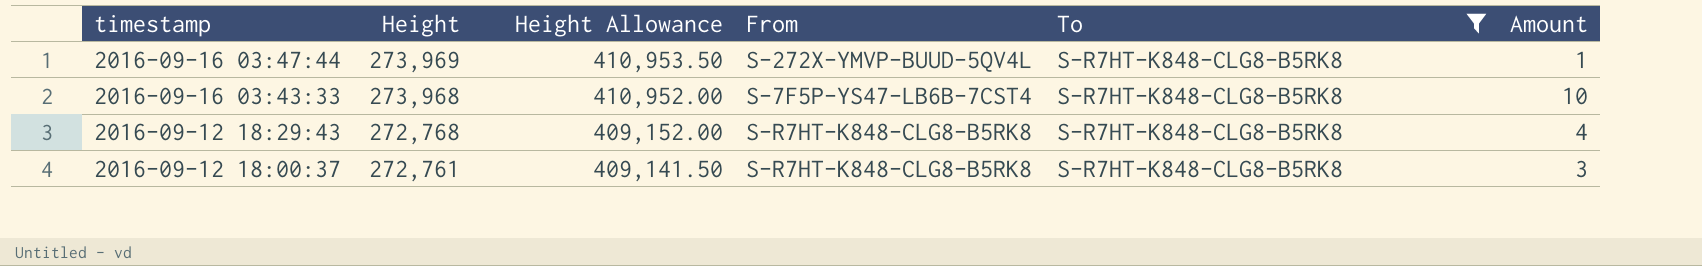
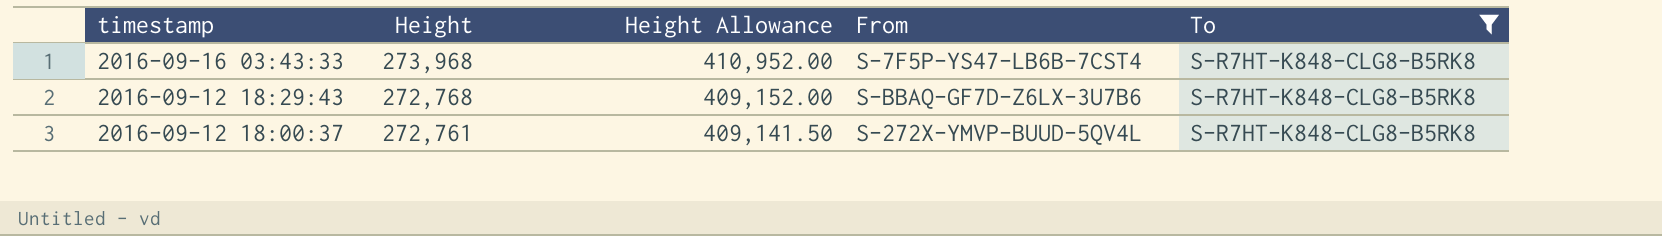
column Amount | position: 6 -> none
row 2016-09-16 03:47:44: 273,969 | 410,953.50 | S-272X-YMVP-BUUD-5QV4L | S-R7HT-K848-CLG8-B5RK8 | 1 -> none
2016-09-12 18:29:43 | From: S-R7HT-K848-CLG8-B5RK8 -> S-BBAQ-GF7D-Z6LX-3U7B6
2016-09-12 18:00:37 | From: S-R7HT-K848-CLG8-B5RK8 -> S-272X-YMVP-BUUD-5QV4L

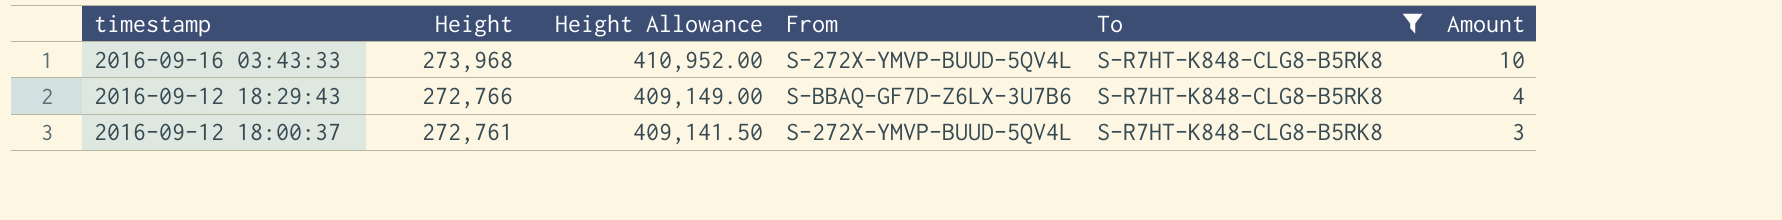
column Amount | position: none -> 6
2016-09-16 03:43:33 | From: S-7F5P-YS47-LB6B-7CST4 -> S-272X-YMVP-BUUD-5QV4L
2016-09-12 18:29:43 | Height: 272,768 -> 272,766
2016-09-12 18:29:43 | Height Allowance: 409,152.00 -> 409,149.00

